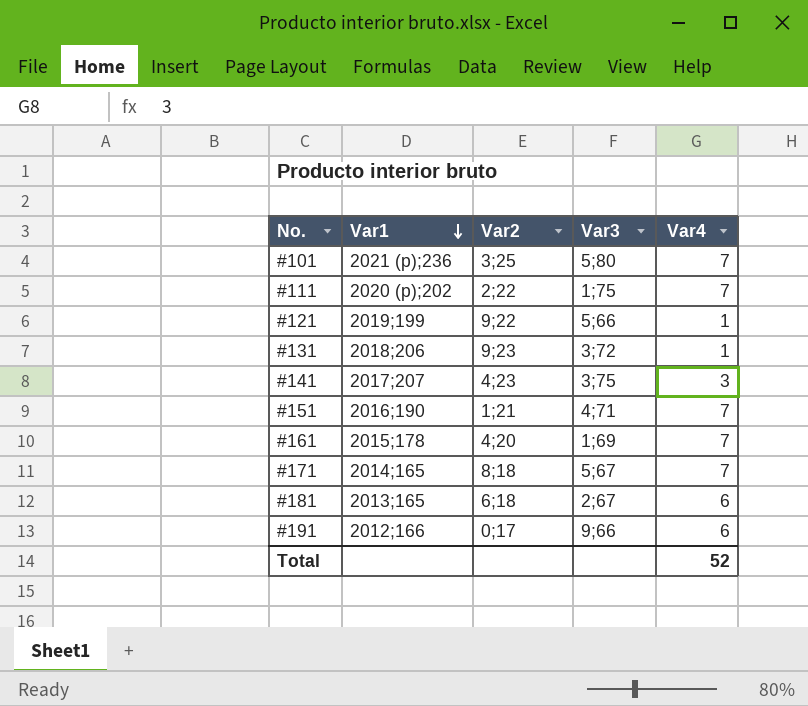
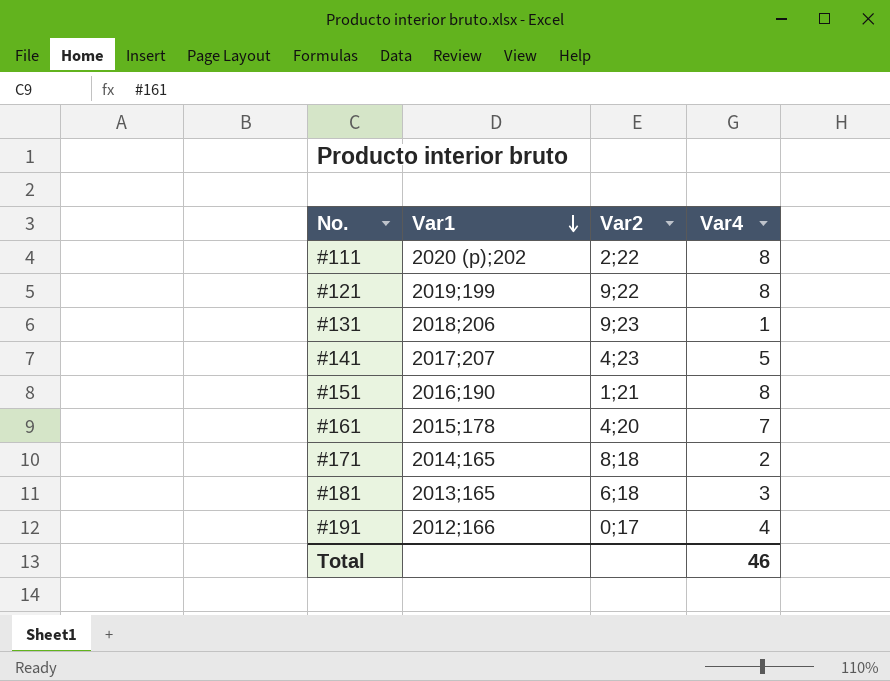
column Var3 | position: 4 -> none
row #101: 2021 (p);236 | 3;25 | 5;80 | 7 -> none
#111 | Var4: 7 -> 8
#121 | Var4: 1 -> 8
#141 | Var4: 3 -> 5
#151 | Var4: 7 -> 8
#171 | Var4: 7 -> 2
#181 | Var4: 6 -> 3
#191 | Var4: 6 -> 4
Total | Var4: 52 -> 46

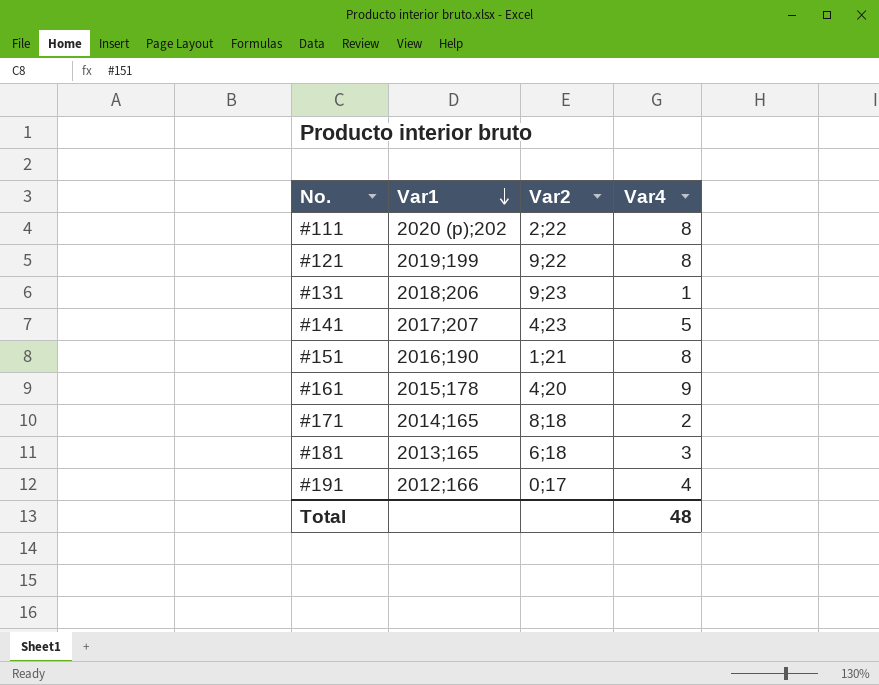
#161 | Var4: 7 -> 9
Total | Var4: 46 -> 48

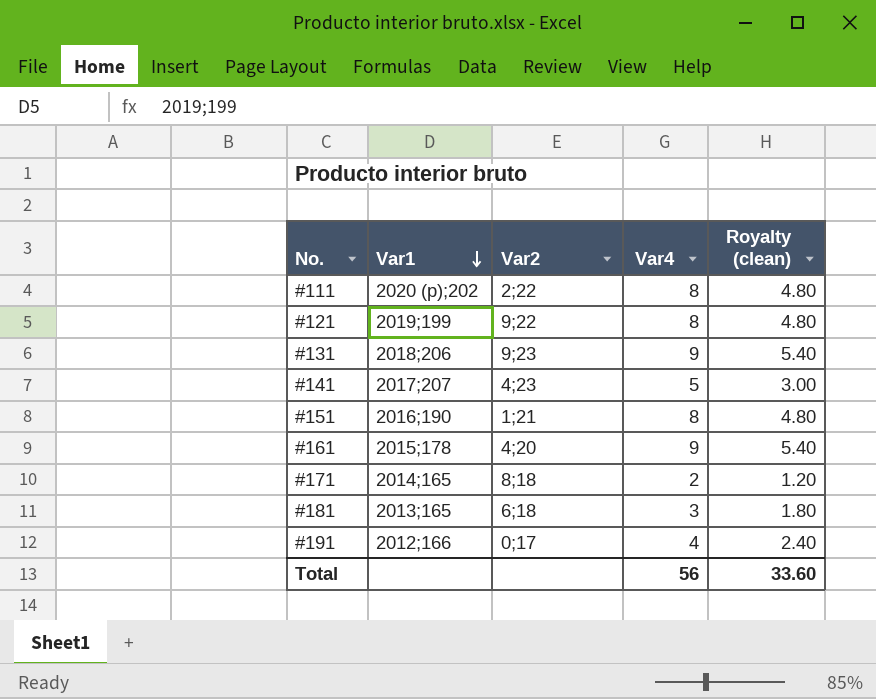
column Royalty (clean) | formula: none -> [Var4] * 0.6
#131 | Var4: 1 -> 9
Total | Var4: 48 -> 56

